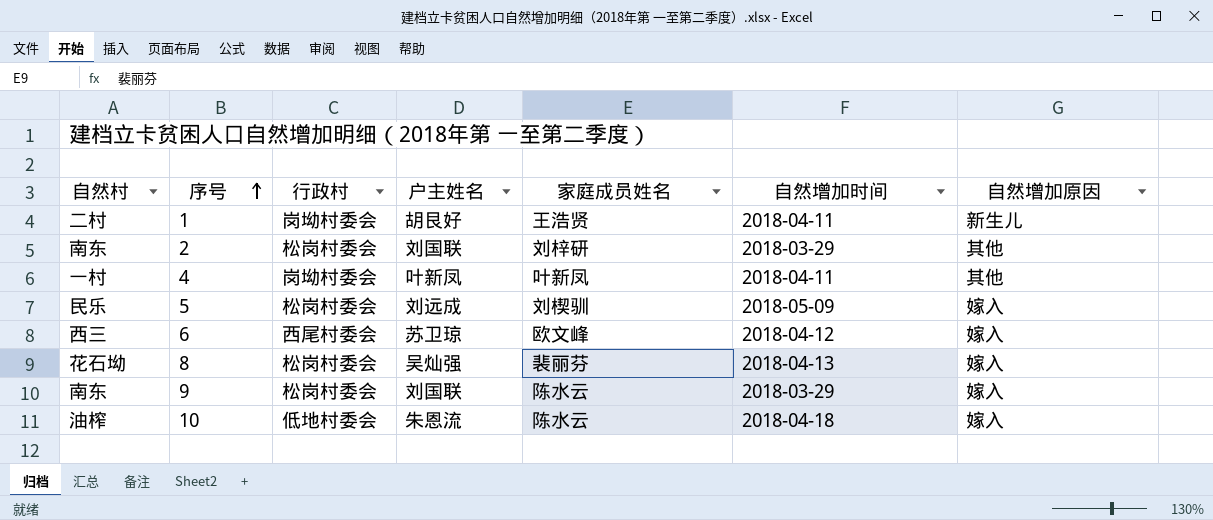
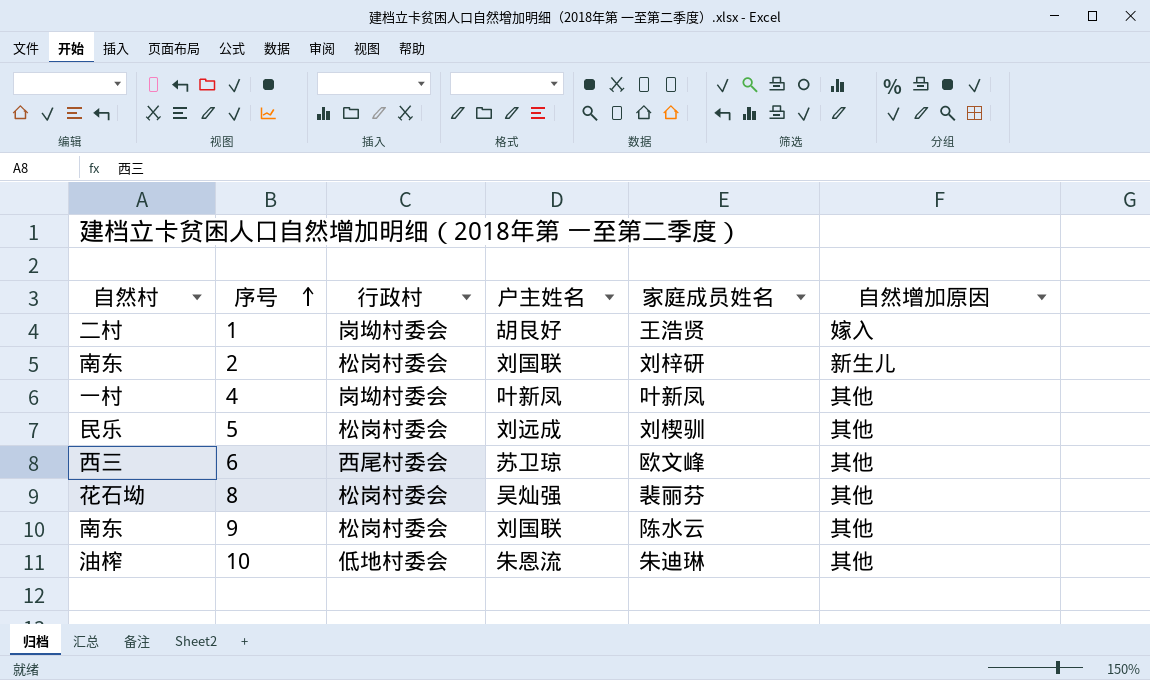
column 自然增加时间 | position: 6 -> none
1 | 自然增加原因: 新生儿 -> 嫁入
2 | 自然增加原因: 其他 -> 新生儿
5 | 自然增加原因: 嫁入 -> 其他
6 | 自然增加原因: 嫁入 -> 其他
8 | 自然增加原因: 嫁入 -> 其他
9 | 自然增加原因: 嫁入 -> 其他
10 | 家庭成员姓名: 陈水云 -> 朱迪琳
10 | 自然增加原因: 嫁入 -> 其他

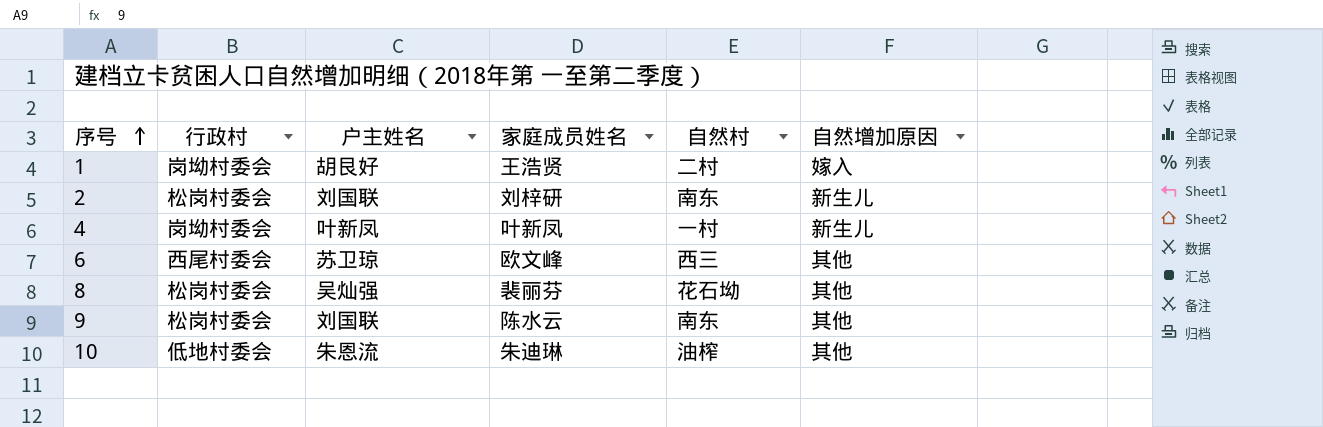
column 自然村 | position: 1 -> 5
row 5: 民乐 | 松岗村委会 | 刘远成 | 刘楔驯 | 其他 -> none
4 | 自然增加原因: 其他 -> 新生儿

